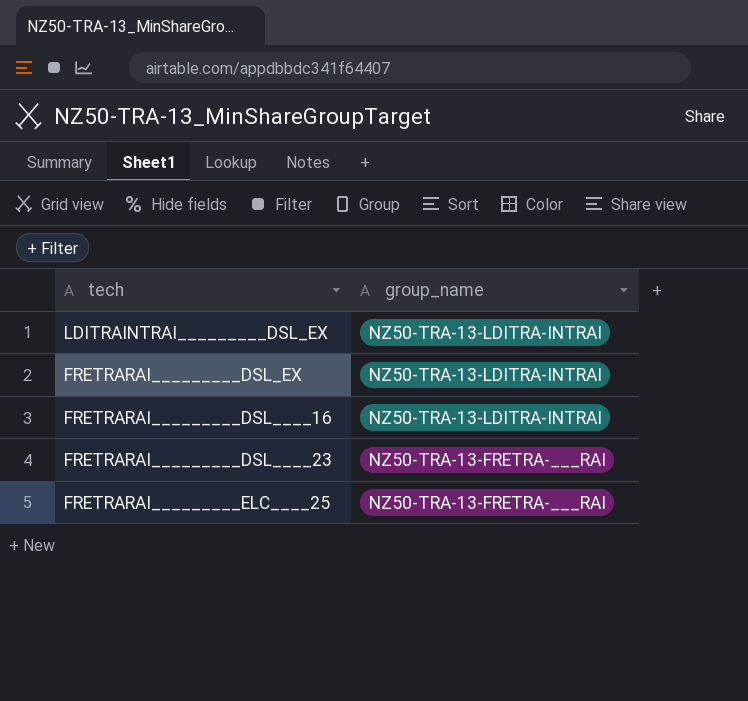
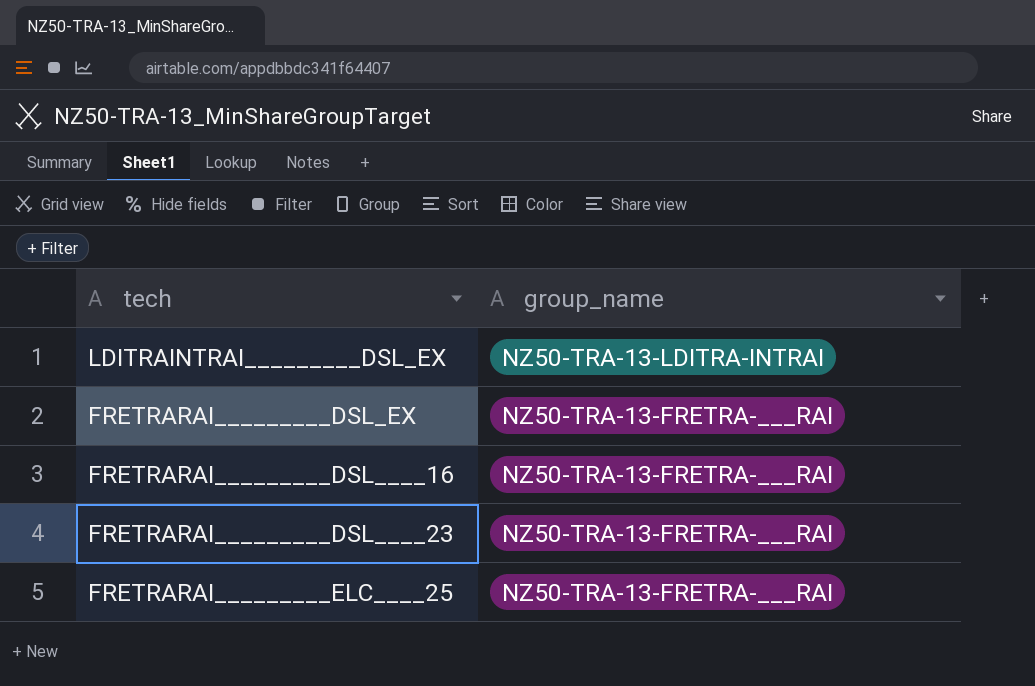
FRETRARAI_________DSL_EX | group_name: NZ50-TRA-13-LDITRA-INTRAI -> NZ50-TRA-13-FRETRA-___RAI
FRETRARAI_________DSL____16 | group_name: NZ50-TRA-13-LDITRA-INTRAI -> NZ50-TRA-13-FRETRA-___RAI

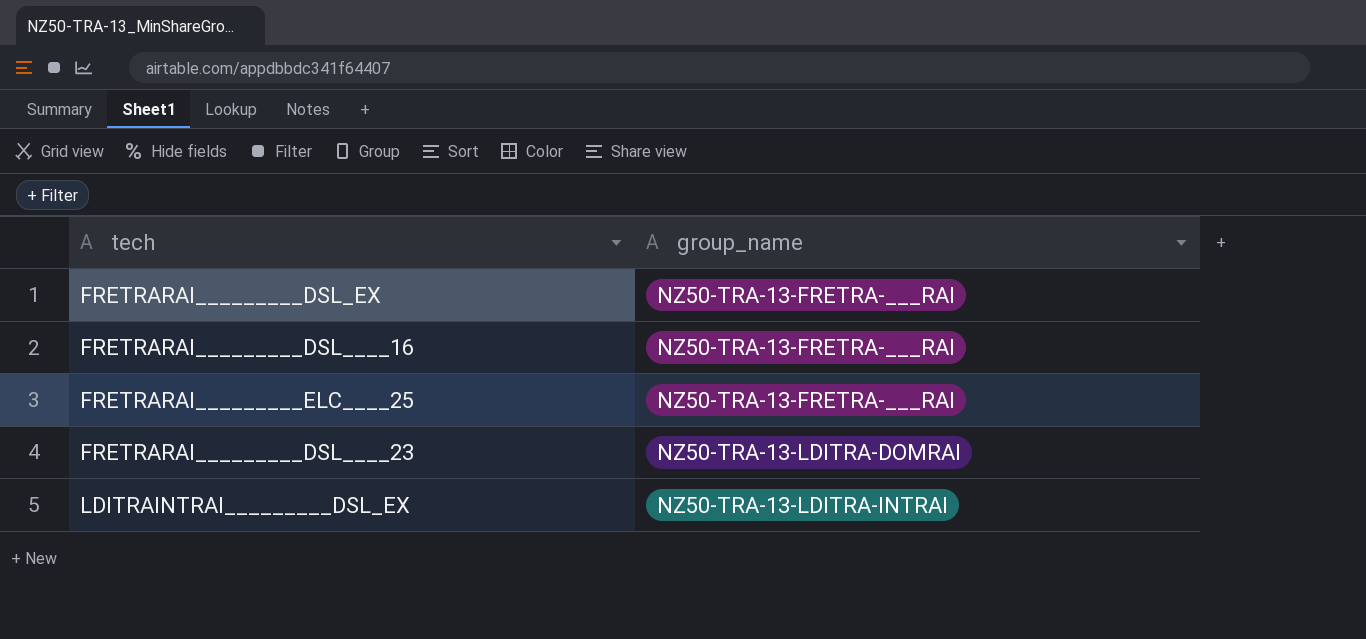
row order: group_name descending -> group_name ascending
FRETRARAI_________DSL____23 | group_name: NZ50-TRA-13-FRETRA-___RAI -> NZ50-TRA-13-LDITRA-DOMRAI

